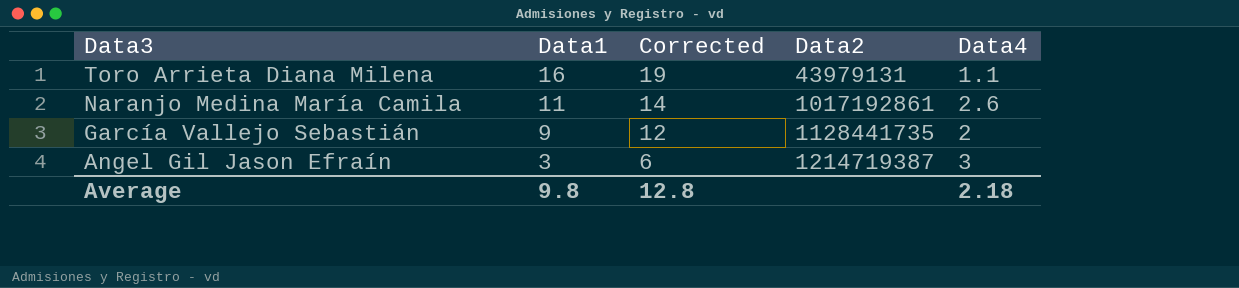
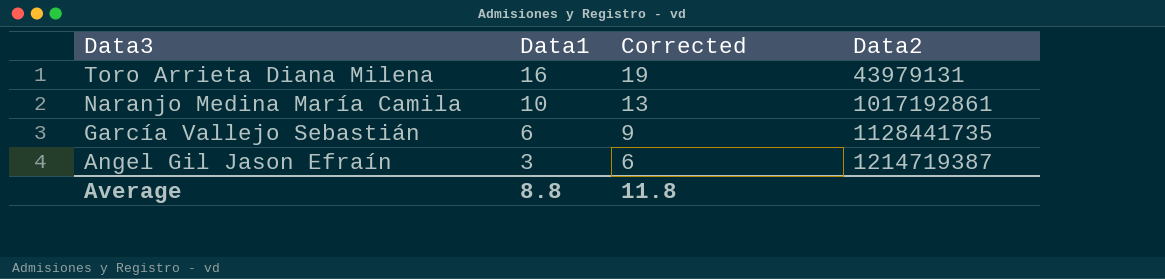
column Data4 | position: 5 -> none
Naranjo Medina María Camila | Data1: 11 -> 10
Naranjo Medina María Camila | Corrected: 14 -> 13
García Vallejo Sebastián | Data1: 9 -> 6
García Vallejo Sebastián | Corrected: 12 -> 9
Average | Data1: 9.8 -> 8.8
Average | Corrected: 12.8 -> 11.8

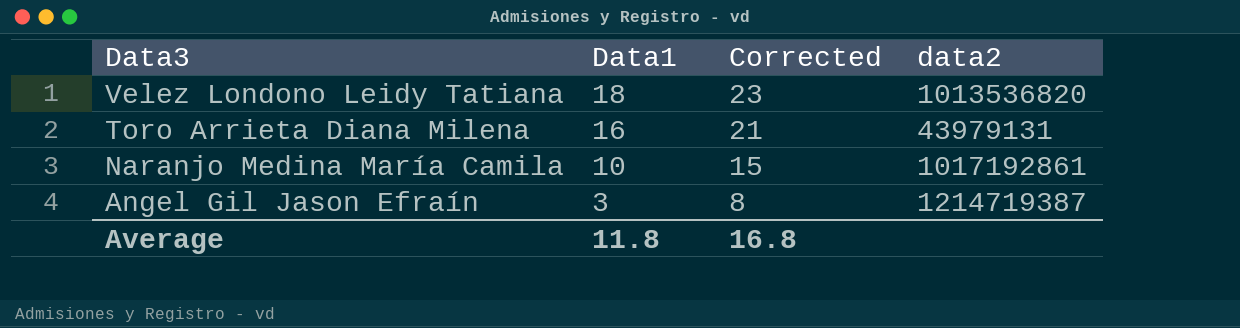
column Corrected | formula: [Data1] + 3 -> [Data1] + 5
column name: Data2 -> data2
row García Vallejo Sebastián: 6 | 9 | 1128441735 -> none
row Velez Londono Leidy Tatiana: none -> 18 | 23 | 1013536820
Average | Data1: 8.8 -> 11.8
Average | Corrected: 11.8 -> 16.8

